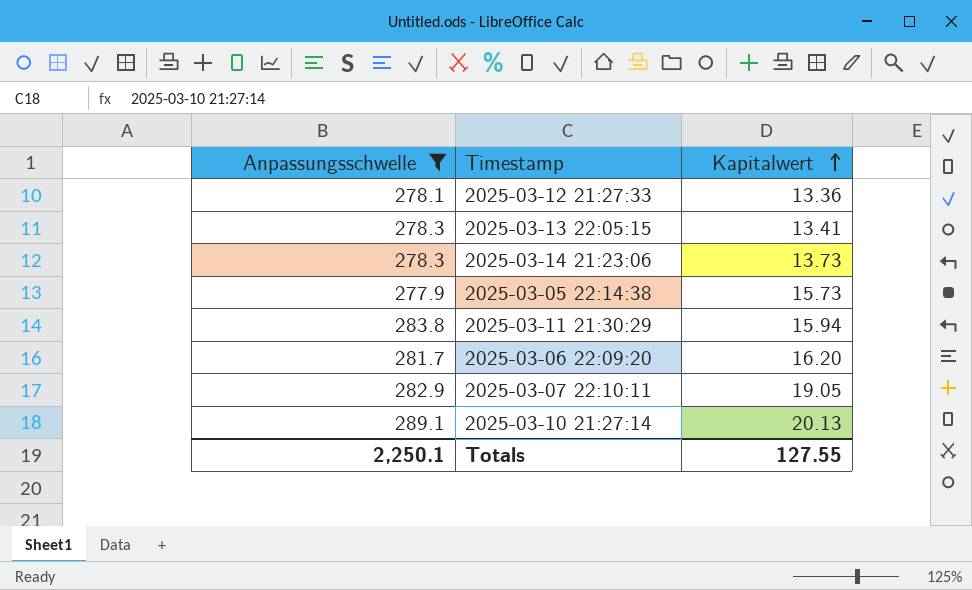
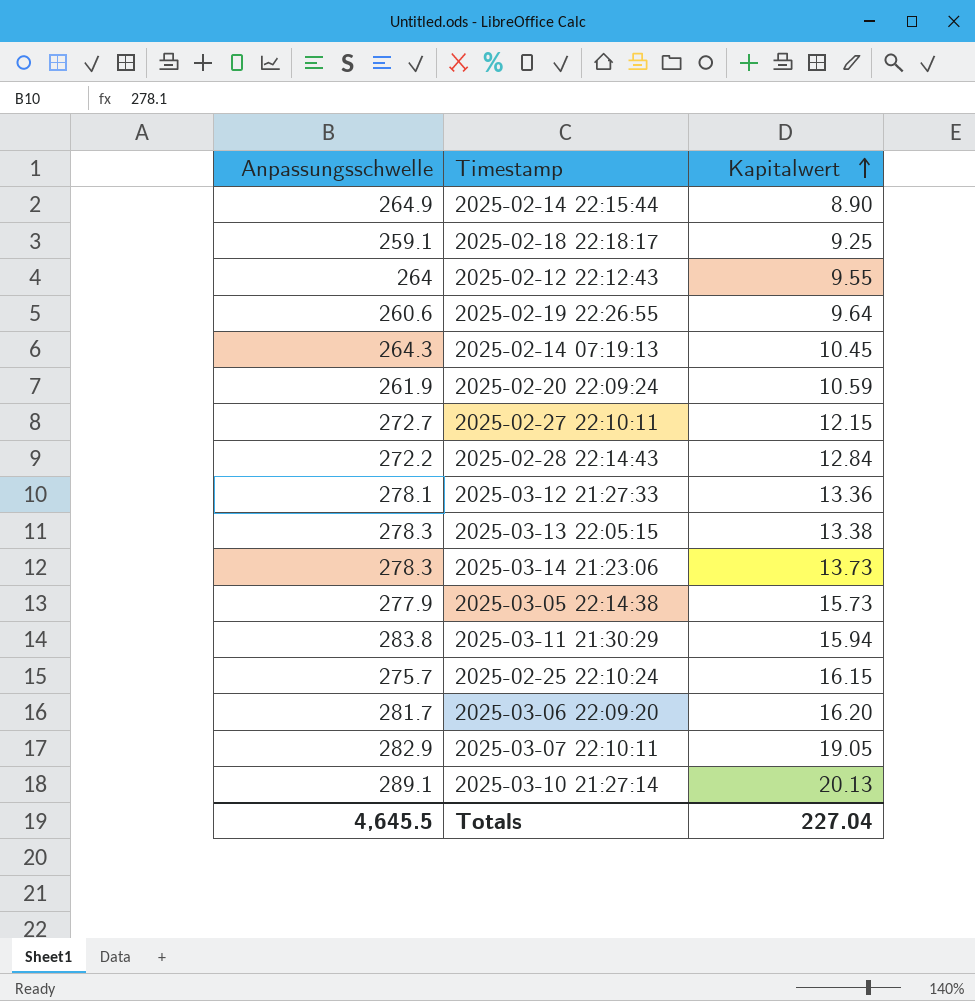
filter: Anpassungsschwelle >= 277.9 -> none
2025-03-13 22:05:15 | Kapitalwert: 13.41 -> 13.38
Totals | Anpassungsschwelle: 2,250.1 -> 4,645.5
Totals | Kapitalwert: 127.55 -> 227.04

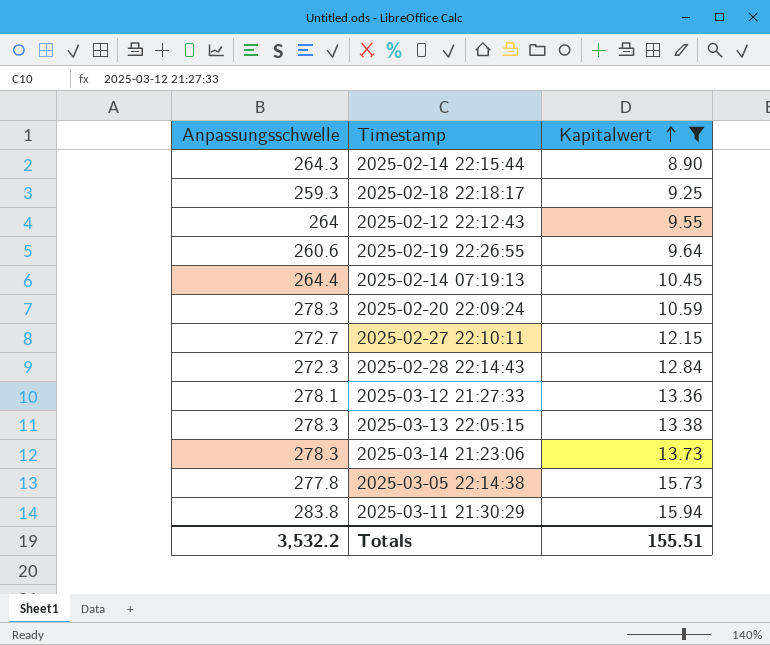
filter: none -> Kapitalwert <= 15.94
2025-02-14 22:15:44 | Anpassungsschwelle: 264.9 -> 264.3
2025-02-18 22:18:17 | Anpassungsschwelle: 259.1 -> 259.3
2025-02-14 07:19:13 | Anpassungsschwelle: 264.3 -> 264.4
2025-02-20 22:09:24 | Anpassungsschwelle: 261.9 -> 278.3
2025-02-28 22:14:43 | Anpassungsschwelle: 272.2 -> 272.3
2025-03-05 22:14:38 | Anpassungsschwelle: 277.9 -> 277.8
Totals | Anpassungsschwelle: 4,645.5 -> 3,532.2
Totals | Kapitalwert: 227.04 -> 155.51

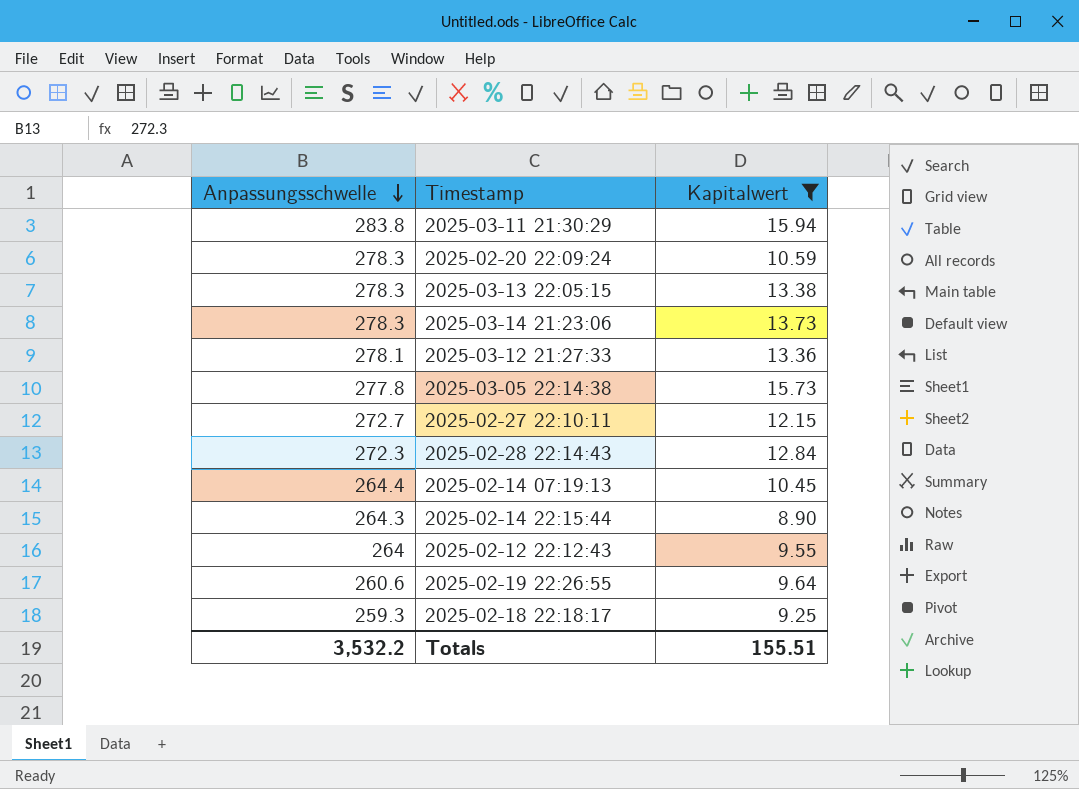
row order: Kapitalwert ascending -> Anpassungsschwelle descending

